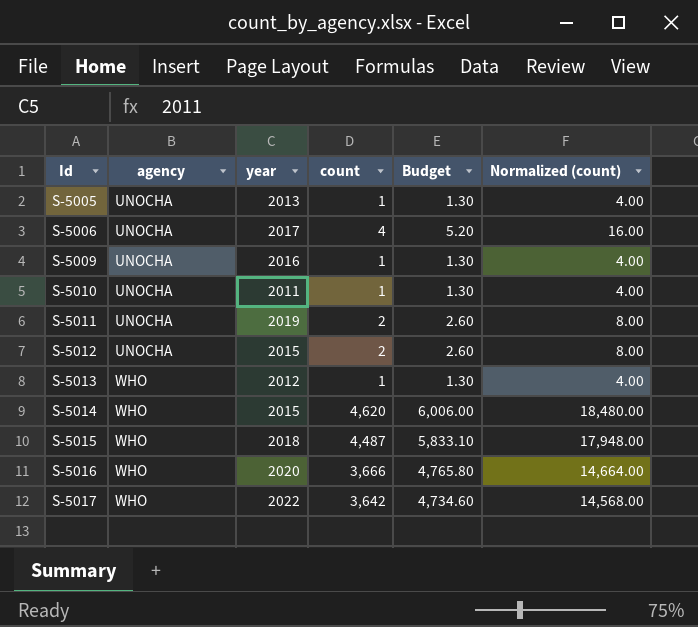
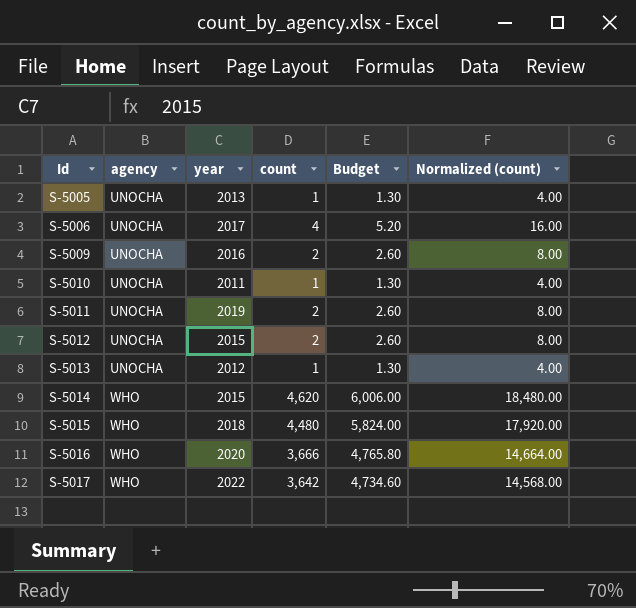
S-5009 | count: 1 -> 2
S-5009 | Budget: 1.30 -> 2.60
S-5009 | Normalized (count): 4.00 -> 8.00
S-5013 | agency: WHO -> UNOCHA
S-5015 | count: 4,487 -> 4,480
S-5015 | Budget: 5,833.10 -> 5,824.00
S-5015 | Normalized (count): 17,948.00 -> 17,920.00

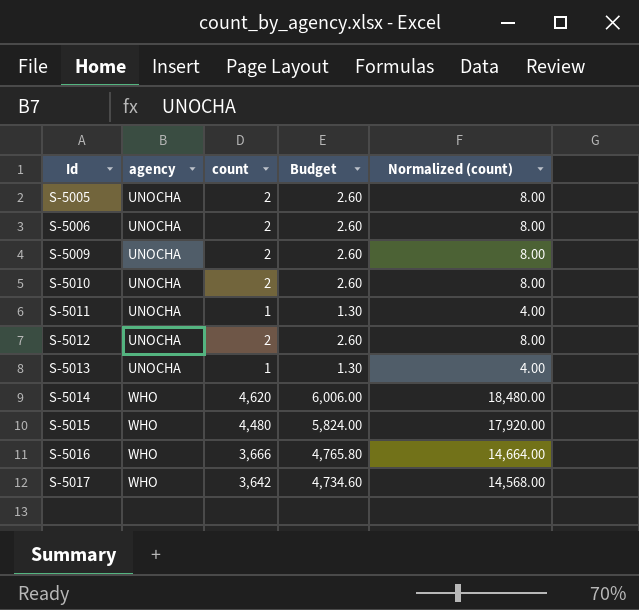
column year | position: 3 -> none
S-5005 | count: 1 -> 2
S-5005 | Budget: 1.30 -> 2.60
S-5005 | Normalized (count): 4.00 -> 8.00
S-5006 | count: 4 -> 2
S-5006 | Budget: 5.20 -> 2.60
S-5006 | Normalized (count): 16.00 -> 8.00
S-5010 | count: 1 -> 2
S-5010 | Budget: 1.30 -> 2.60
S-5010 | Normalized (count): 4.00 -> 8.00
S-5011 | count: 2 -> 1
S-5011 | Budget: 2.60 -> 1.30
S-5011 | Normalized (count): 8.00 -> 4.00

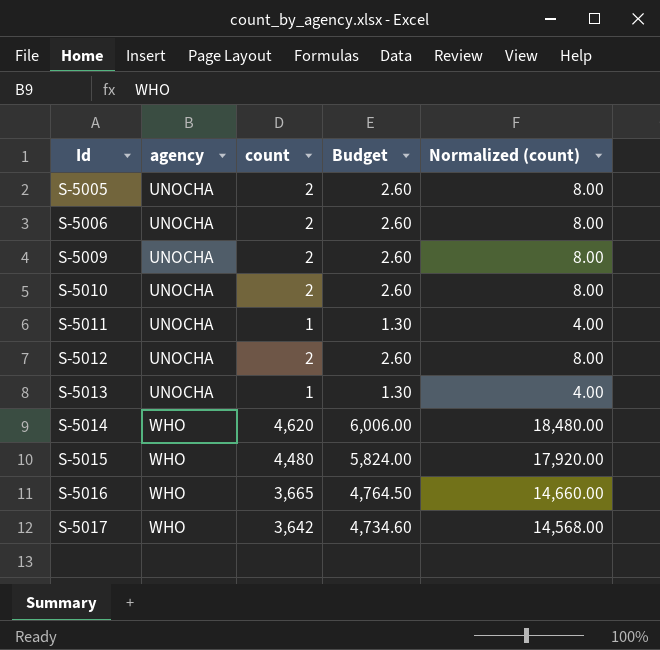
S-5016 | count: 3,666 -> 3,665
S-5016 | Budget: 4,765.80 -> 4,764.50
S-5016 | Normalized (count): 14,664.00 -> 14,660.00

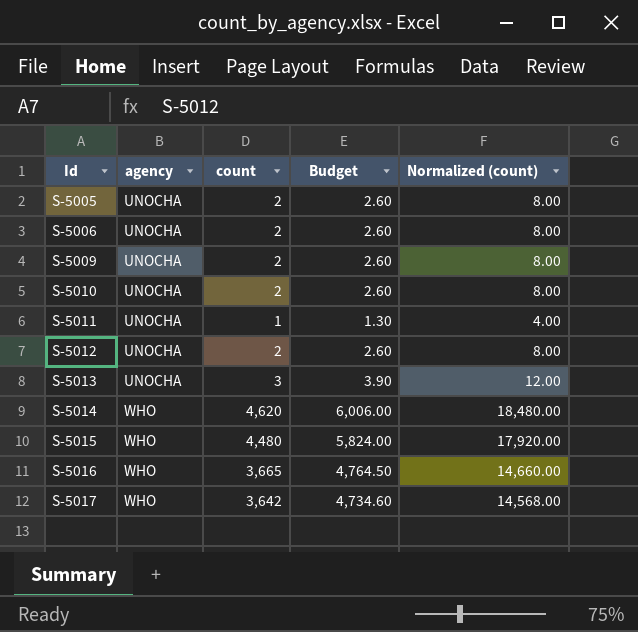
S-5013 | count: 1 -> 3
S-5013 | Budget: 1.30 -> 3.90
S-5013 | Normalized (count): 4.00 -> 12.00

